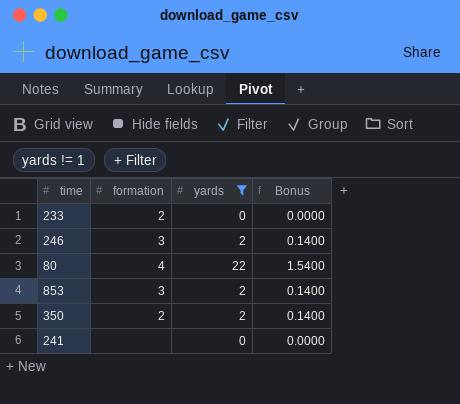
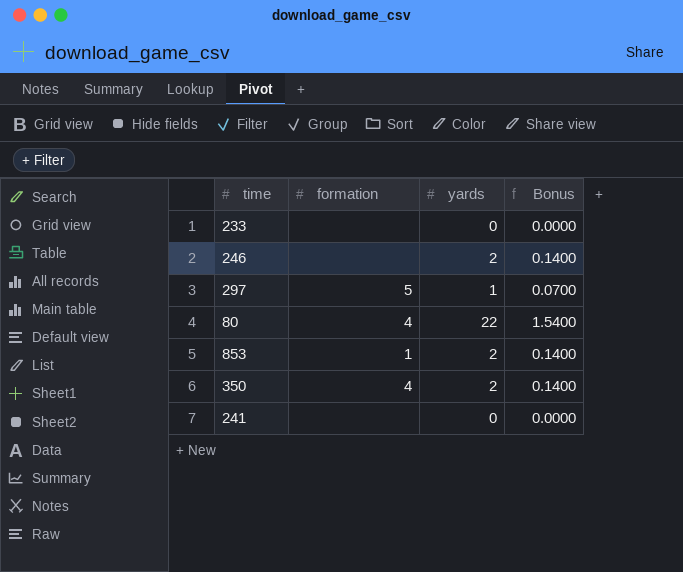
filter: yards != 1 -> none
233 | formation: 2 -> none
246 | formation: 3 -> none
853 | formation: 3 -> 1
350 | formation: 2 -> 4

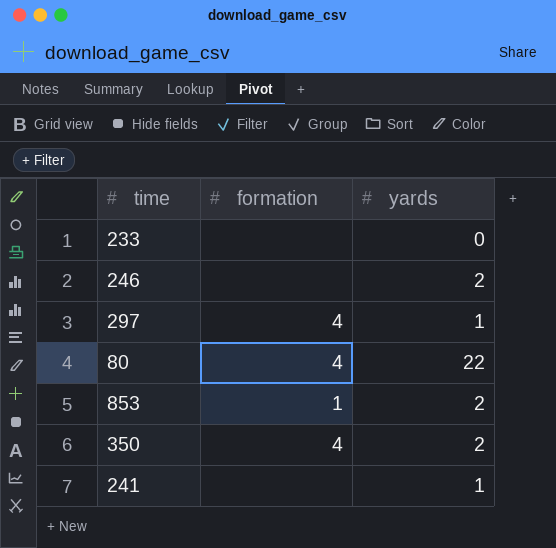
column Bonus | formula: [yards] * 0.07 -> none
297 | formation: 5 -> 4
241 | yards: 0 -> 1

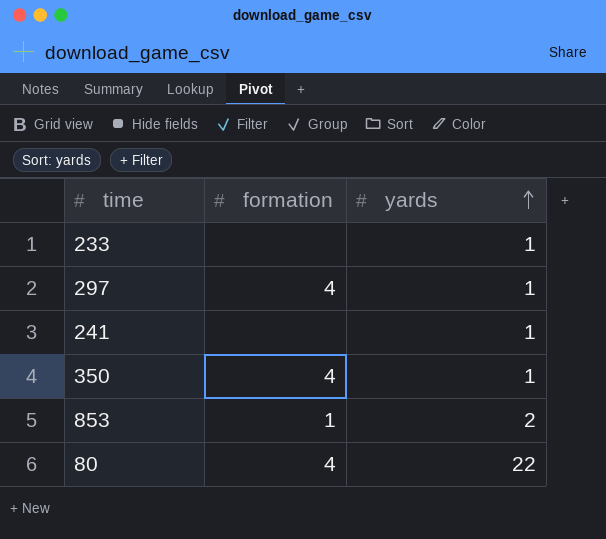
row order: none -> yards ascending
row 246: none | 2 -> none
233 | yards: 0 -> 1
350 | yards: 2 -> 1

